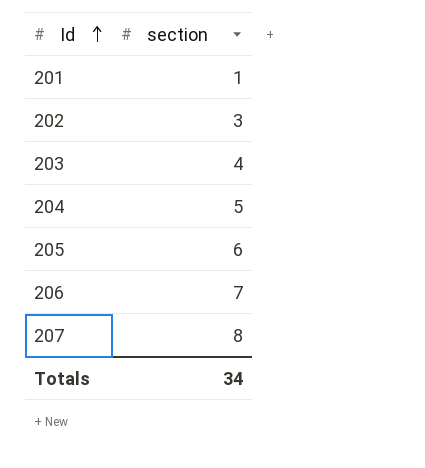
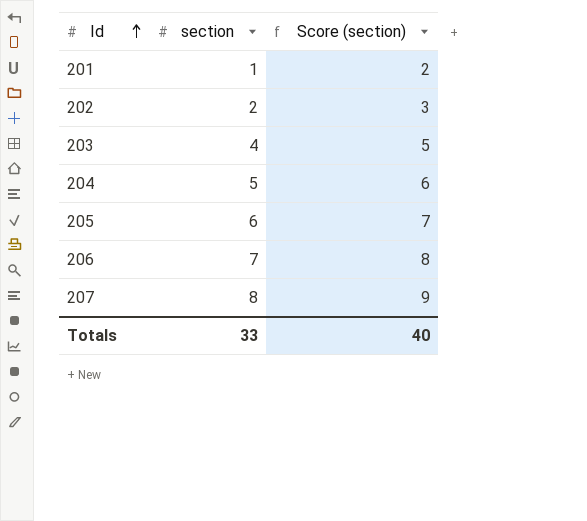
column Score (section) | formula: none -> [section] + 1
202 | section: 3 -> 2
Totals | section: 34 -> 33

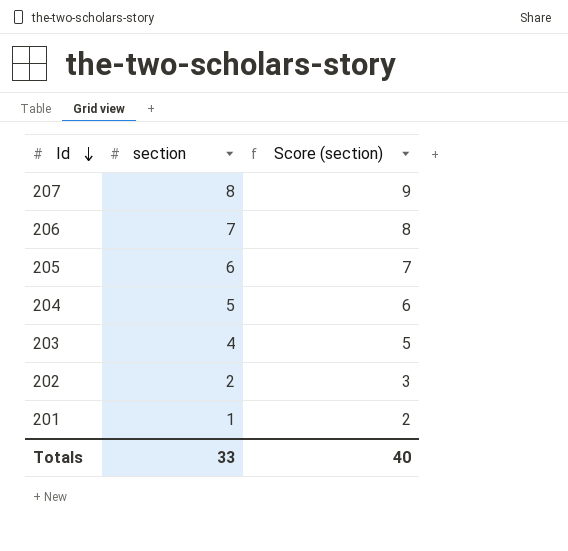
row order: Id ascending -> Id descending

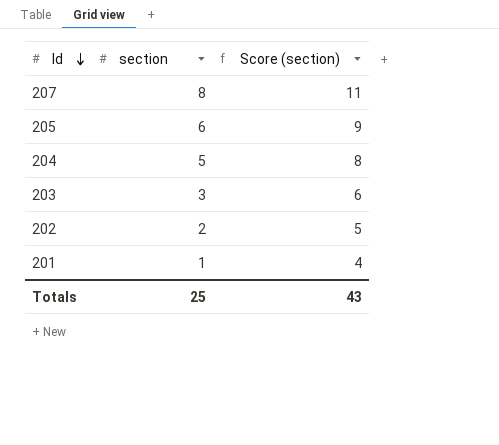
column Score (section) | formula: [section] + 1 -> [section] + 3
row 206: 7 | 8 -> none
203 | section: 4 -> 3
Totals | section: 33 -> 25
Totals | Score (section): 40 -> 43

